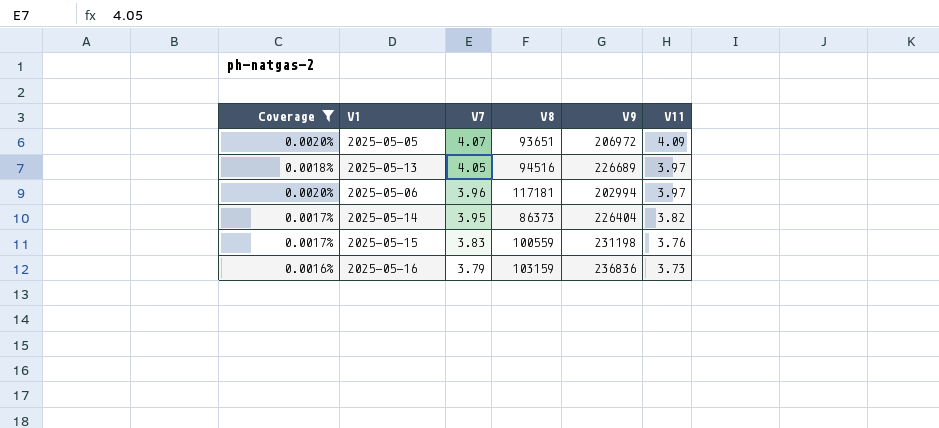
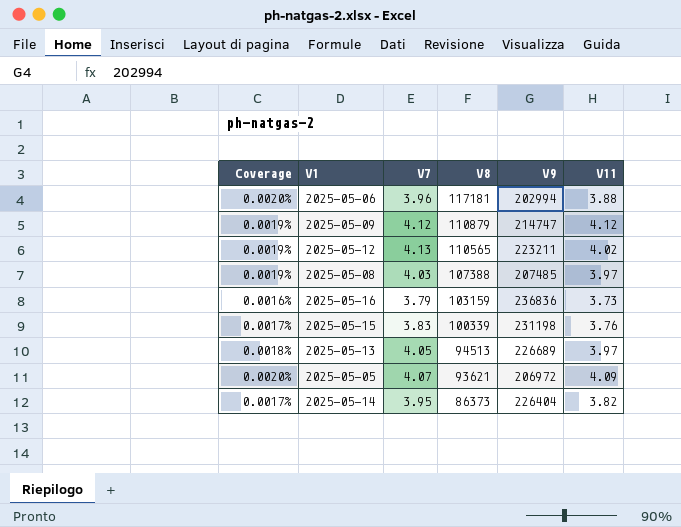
filter: Coverage != 0.0019% -> none
row order: V7 descending -> V8 descending
2025-05-06 | V11: 3.97 -> 3.88
2025-05-15 | V8: 100559 -> 100339
2025-05-13 | V8: 94516 -> 94513
2025-05-05 | V8: 93651 -> 93621

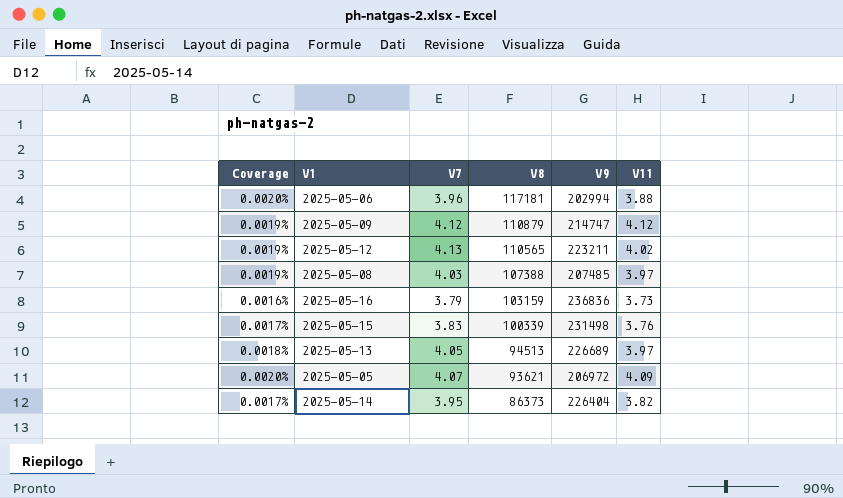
2025-05-15 | V9: 231198 -> 231498

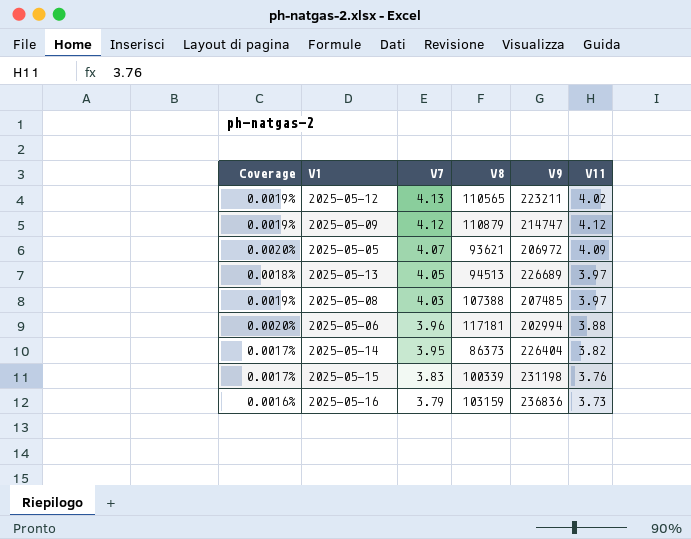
row order: V8 descending -> V7 descending
2025-05-15 | V9: 231498 -> 231198

